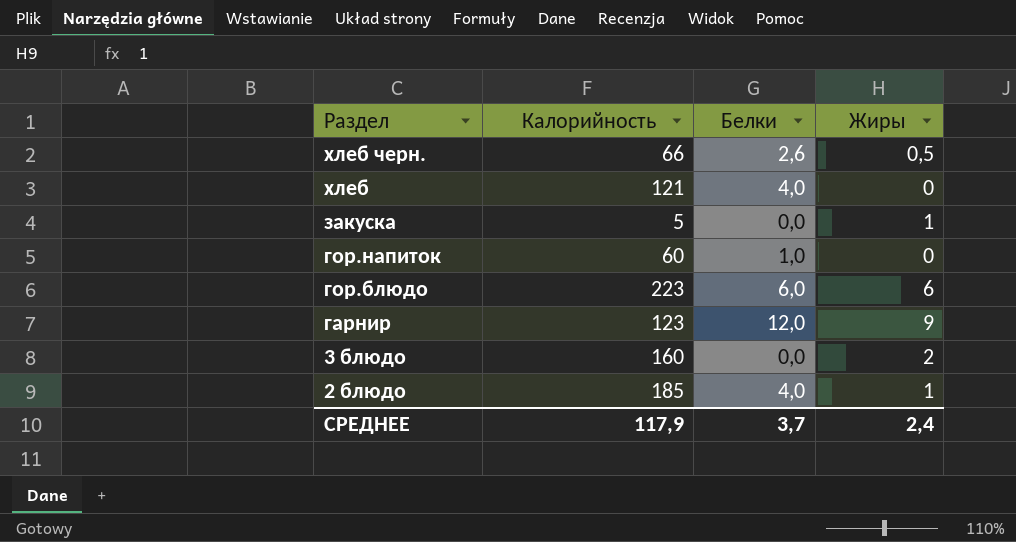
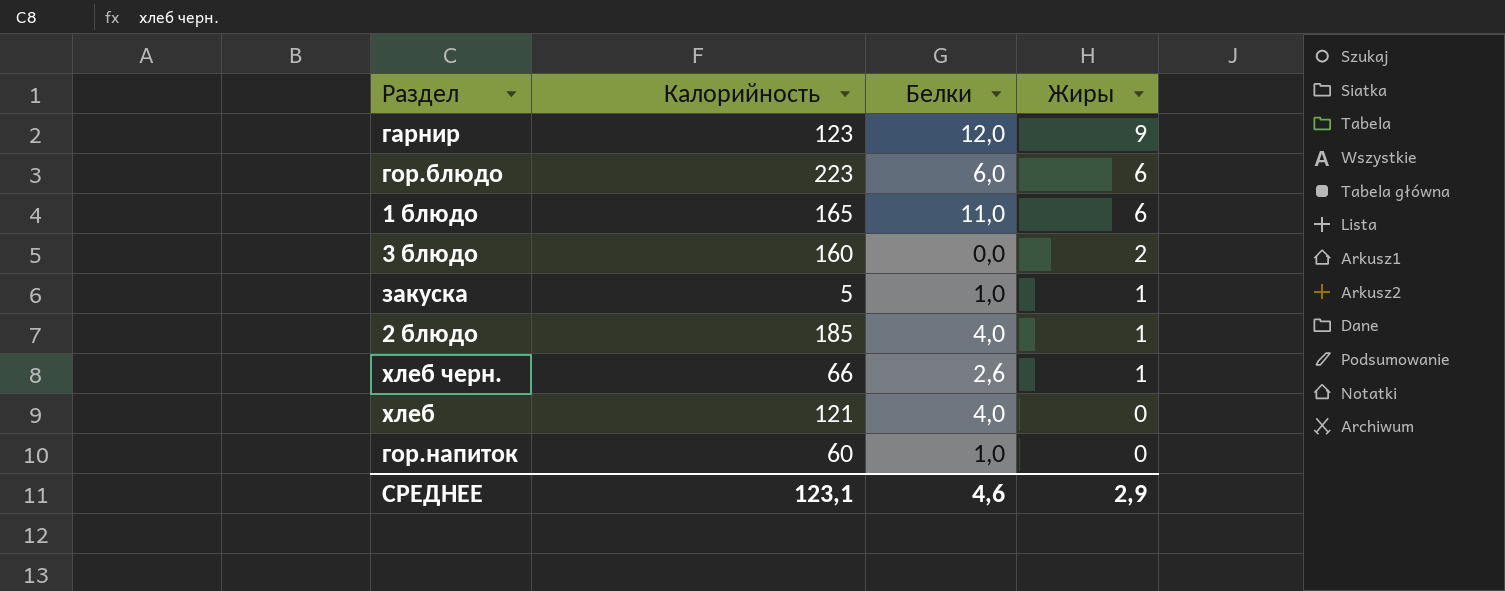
row order: Раздел descending -> Жиры descending
row 1 блюдо: none -> 165 | 11,0 | 6
закуска | Белки: 0,0 -> 1,0
хлеб черн. | Жиры: 0,5 -> 1
СРЕДНЕЕ | Калорийность: 117,9 -> 123,1
СРЕДНЕЕ | Белки: 3,7 -> 4,6
СРЕДНЕЕ | Жиры: 2,4 -> 2,9

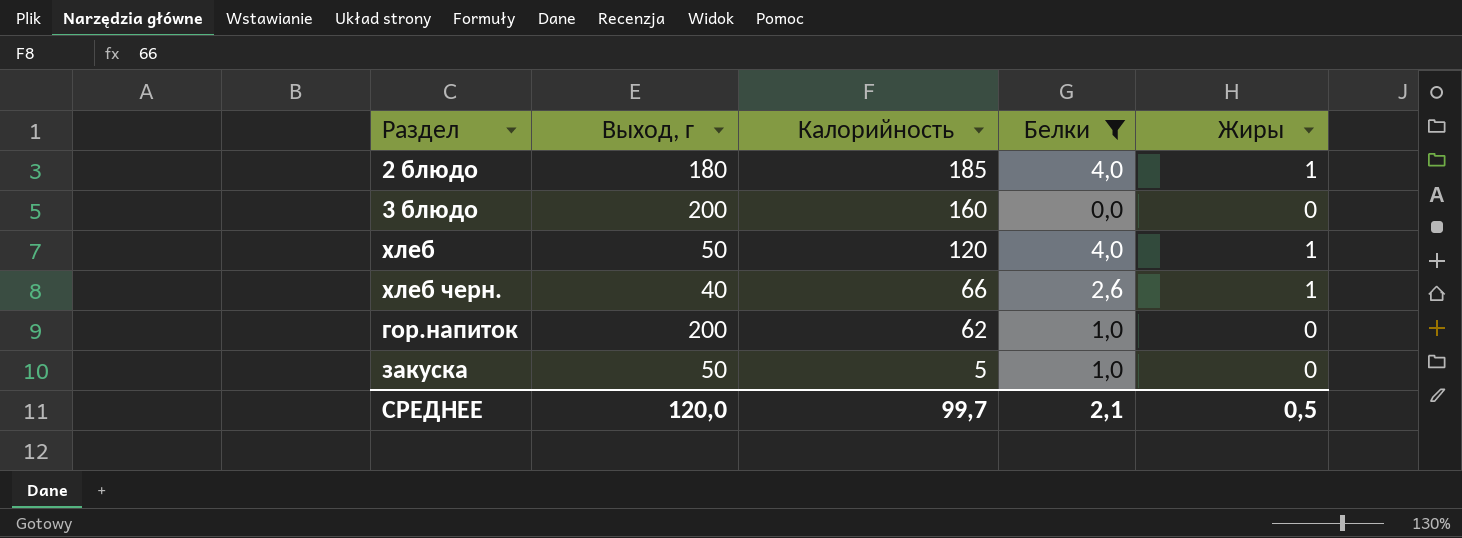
filter: none -> Белки <= 4,0
row order: Жиры descending -> Калорийность descending
column Выход, г | position: none -> 2
3 блюдо | Жиры: 2 -> 0
хлеб | Калорийность: 121 -> 120
хлеб | Жиры: 0 -> 1
гор.напиток | Калорийность: 60 -> 62
закуска | Жиры: 1 -> 0
СРЕДНЕЕ | Калорийность: 123,1 -> 99,7
СРЕДНЕЕ | Белки: 4,6 -> 2,1
СРЕДНЕЕ | Жиры: 2,9 -> 0,5

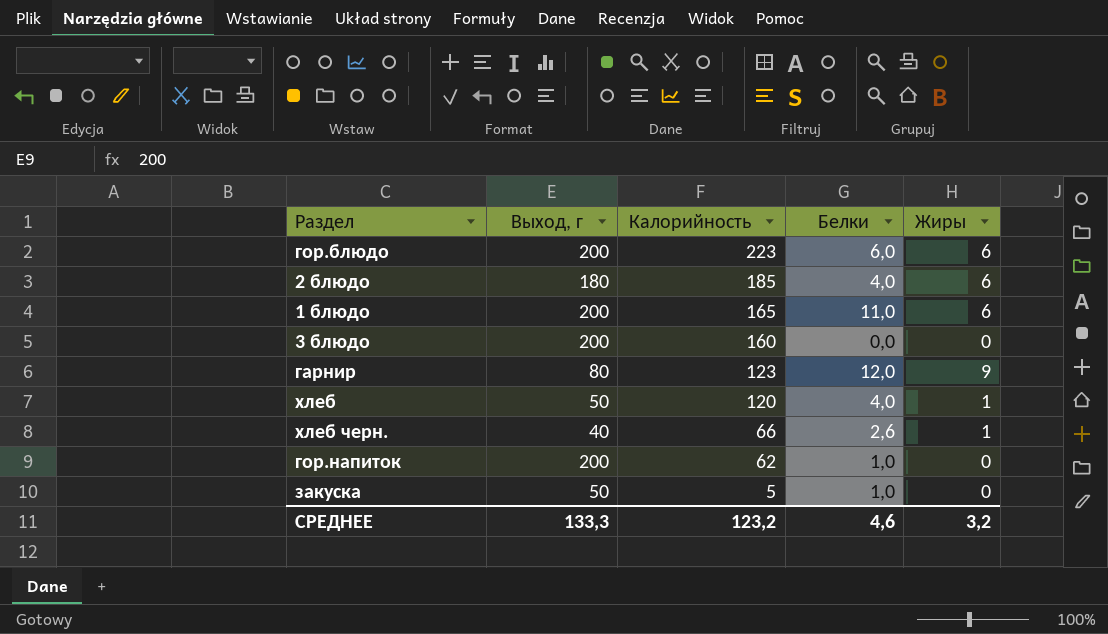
filter: Белки <= 4,0 -> none
2 блюдо | Жиры: 1 -> 6
СРЕДНЕЕ | Выход, г: 120,0 -> 133,3
СРЕДНЕЕ | Калорийность: 99,7 -> 123,2
СРЕДНЕЕ | Белки: 2,1 -> 4,6
СРЕДНЕЕ | Жиры: 0,5 -> 3,2

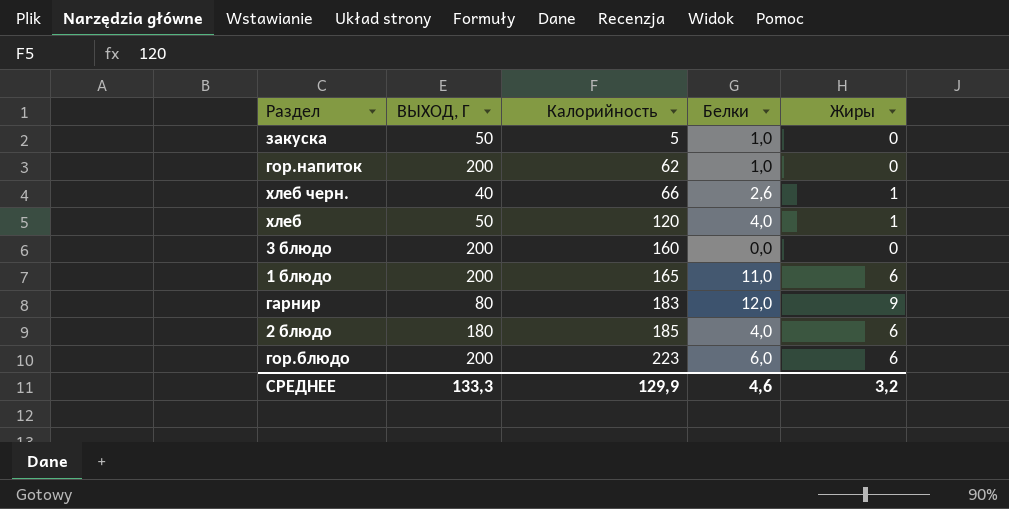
row order: Калорийность descending -> Калорийность ascending
column name: Выход, г -> ВЫХОД, Г
гарнир | Калорийность: 123 -> 183
СРЕДНЕЕ | Калорийность: 123,2 -> 129,9

